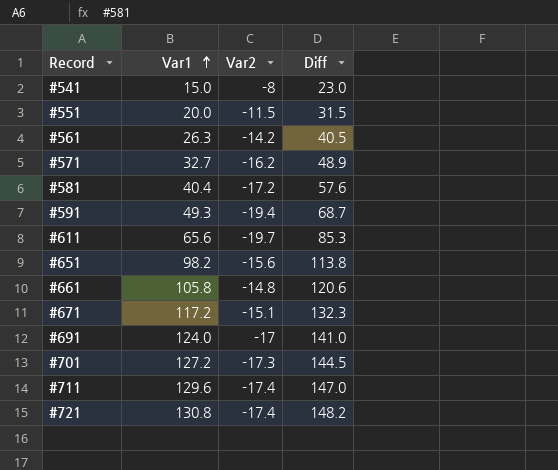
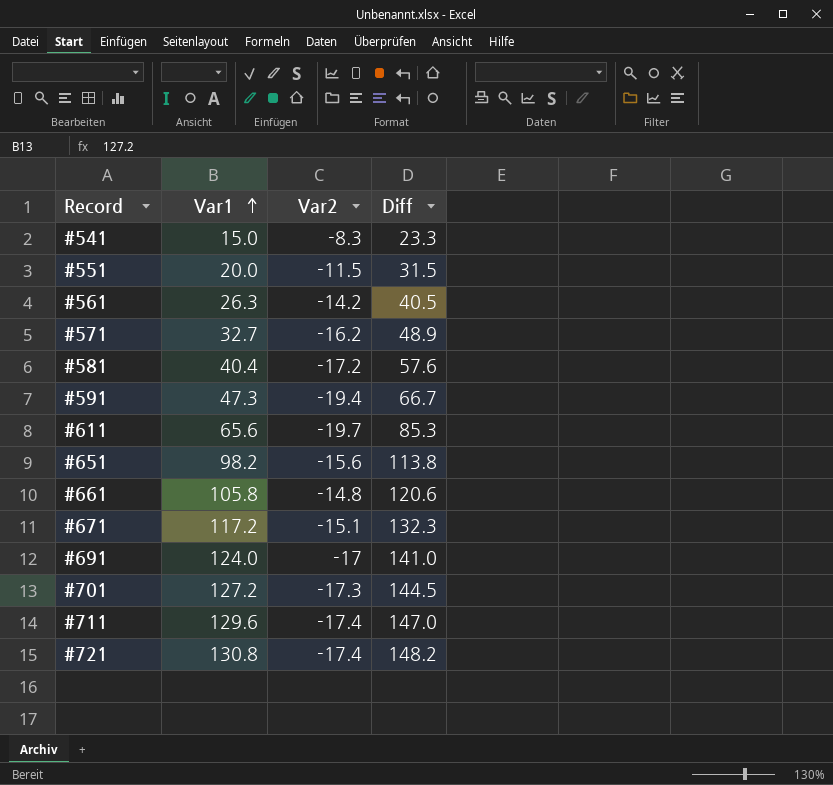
#541 | Var2: -8 -> -8.3
#541 | Diff: 23.0 -> 23.3
#591 | Var1: 49.3 -> 47.3
#591 | Diff: 68.7 -> 66.7

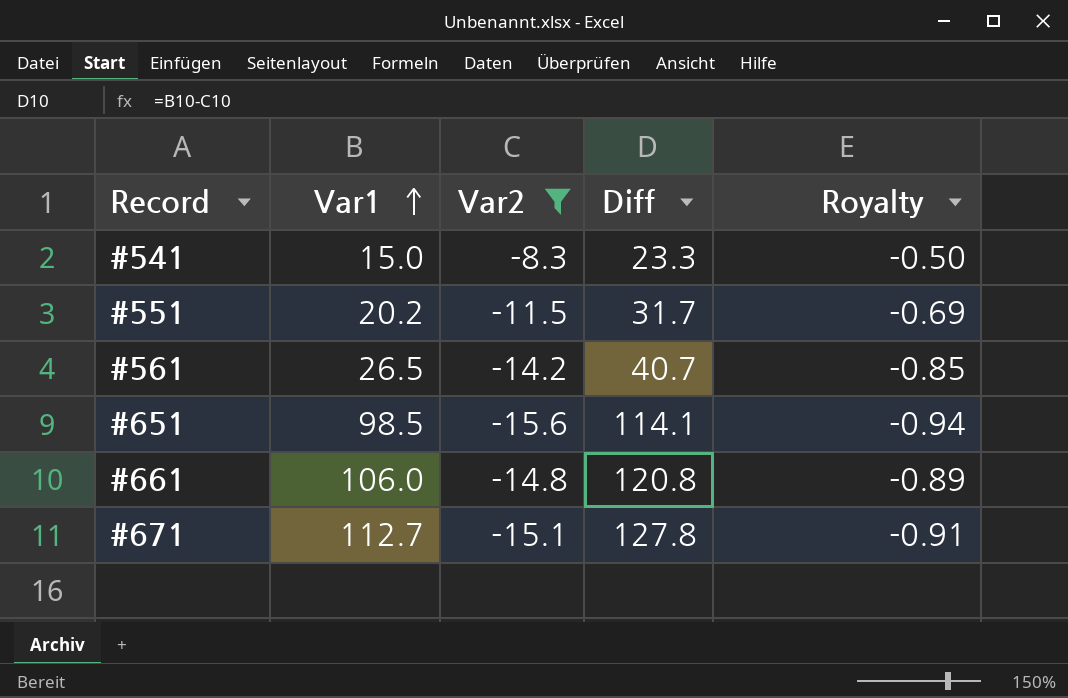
filter: none -> Var2 >= -15.6
column Royalty | formula: none -> [Var2] * 0.06
#551 | Var1: 20.0 -> 20.2
#551 | Diff: 31.5 -> 31.7
#561 | Var1: 26.3 -> 26.5
#561 | Diff: 40.5 -> 40.7
#651 | Var1: 98.2 -> 98.5
#651 | Diff: 113.8 -> 114.1
#661 | Var1: 105.8 -> 106.0
#661 | Diff: 120.6 -> 120.8
#671 | Var1: 117.2 -> 112.7
#671 | Diff: 132.3 -> 127.8

